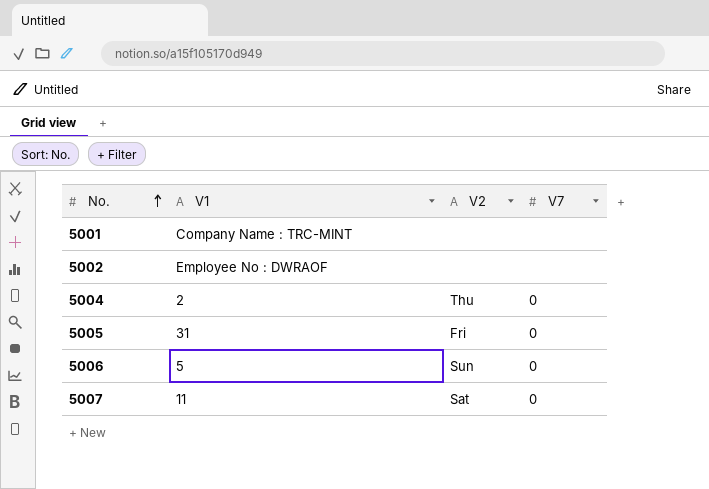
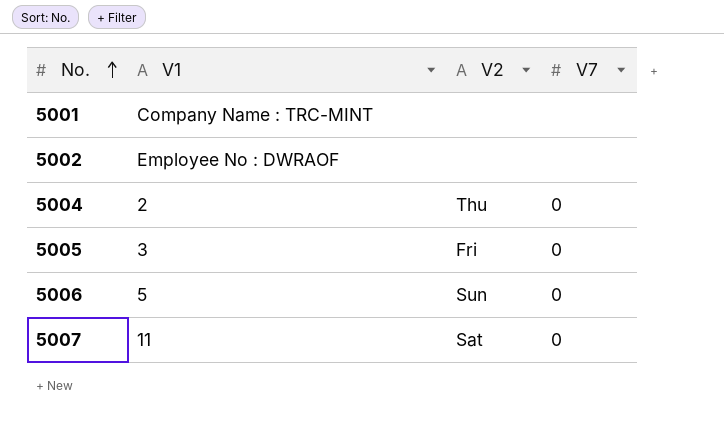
5005 | V1: 31 -> 3

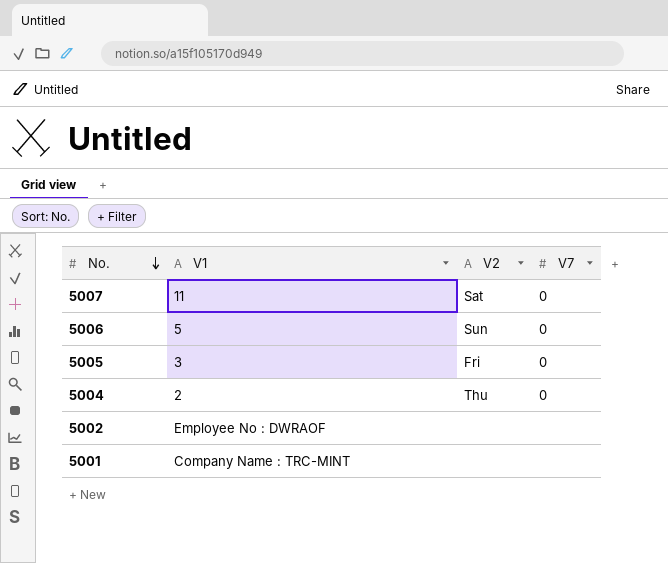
row order: No. ascending -> No. descending

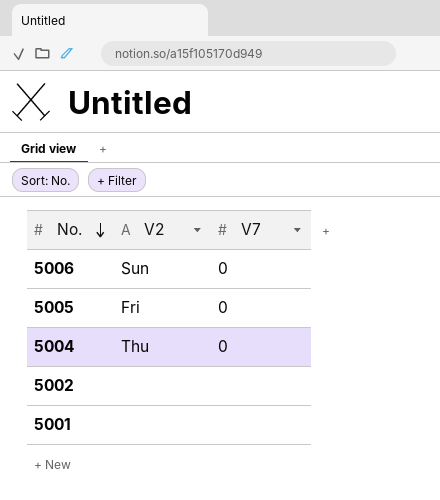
column V1 | position: 2 -> none
row 5007: 11 | Sat | 0 -> none

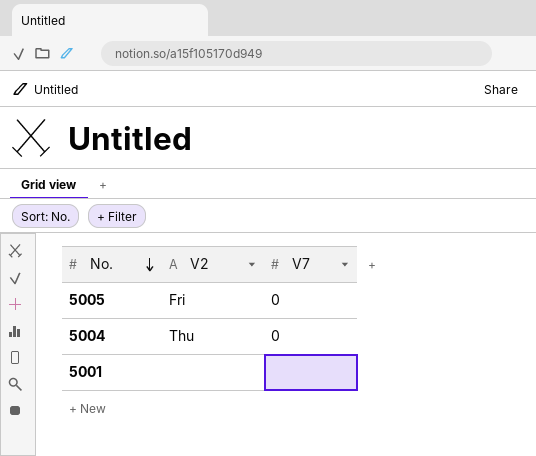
row 5006: Sun | 0 -> none
row 5002: none | none -> none

